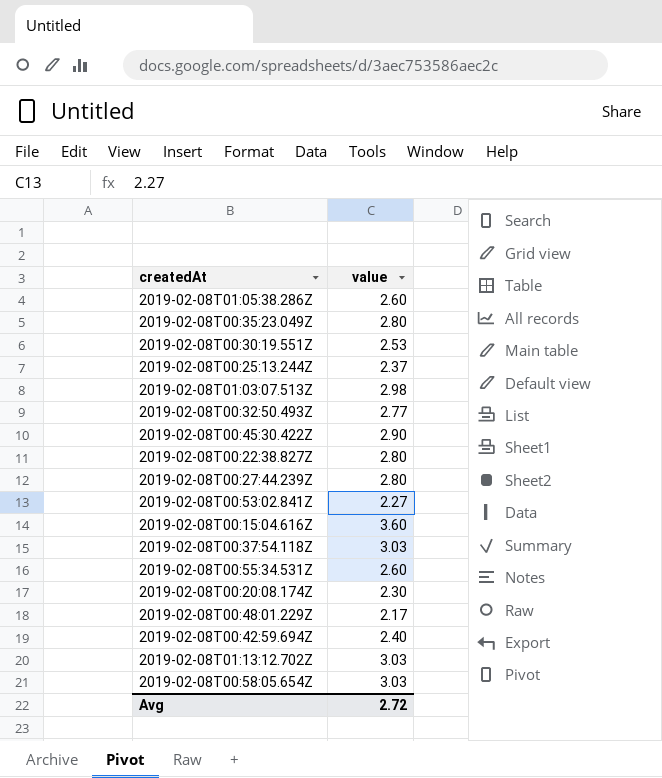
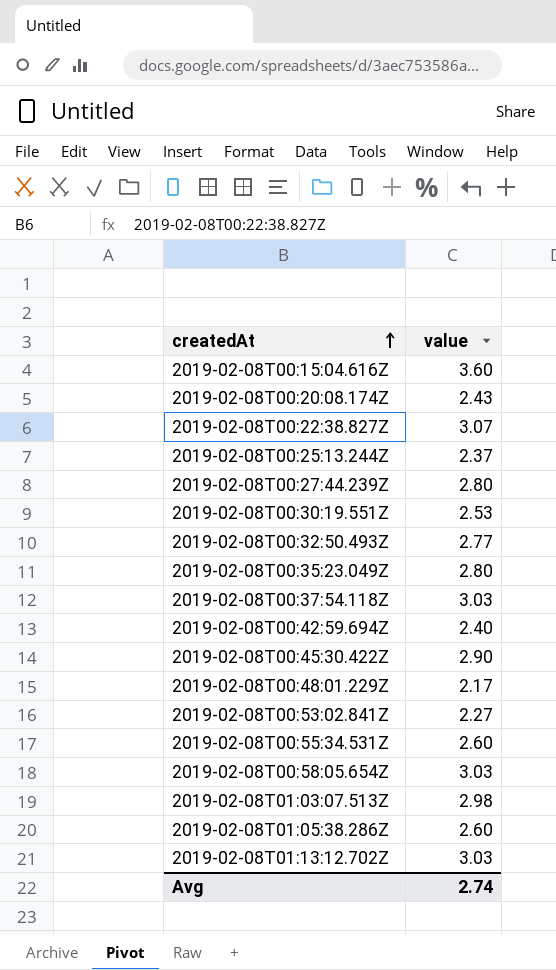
row order: none -> createdAt ascending
2019-02-08T00:20:08.174Z | value: 2.30 -> 2.43
2019-02-08T00:22:38.827Z | value: 2.80 -> 3.07
Avg | value: 2.72 -> 2.74

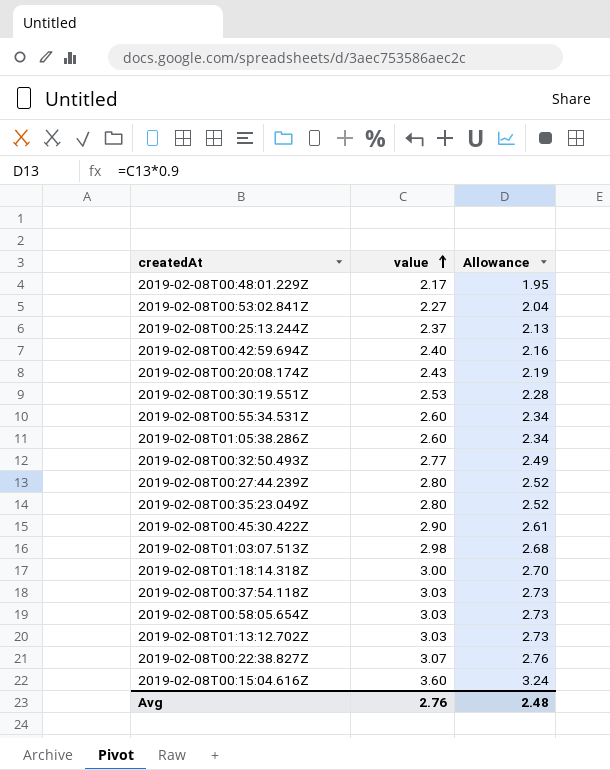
row order: createdAt ascending -> value ascending
column Allowance | formula: none -> [value] * 0.9
row 2019-02-08T01:18:14.318Z: none -> 3.00 | 2.70
Avg | value: 2.74 -> 2.76

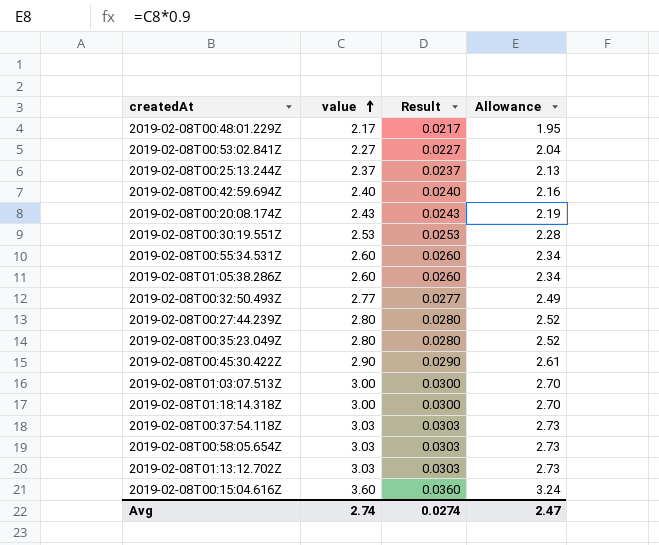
column Result | formula: none -> [value] * 0.01
row 2019-02-08T00:22:38.827Z: 3.07 | 2.76 -> none
2019-02-08T01:03:07.513Z | value: 2.98 -> 3.00
2019-02-08T01:03:07.513Z | Allowance: 2.68 -> 2.70
Avg | value: 2.76 -> 2.74
Avg | Allowance: 2.48 -> 2.47

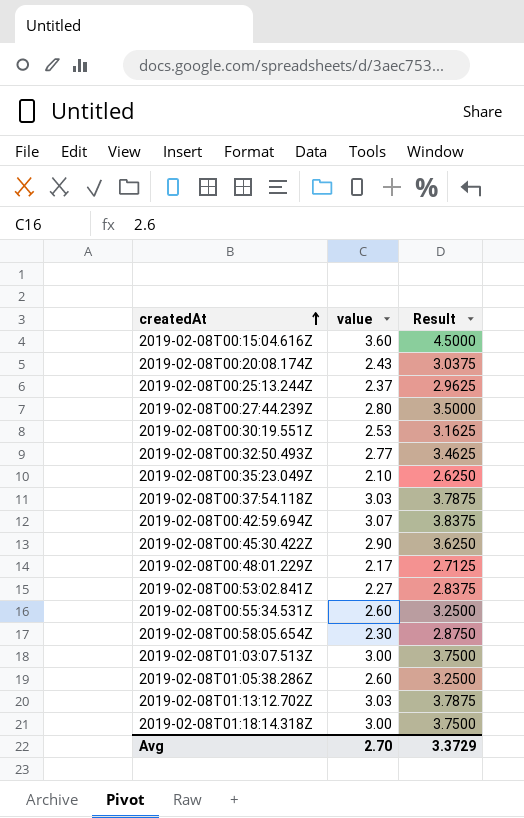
row order: value ascending -> createdAt ascending
column Allowance | formula: [value] * 0.9 -> none
column Result | formula: [value] * 0.01 -> [value] * 1.25
2019-02-08T00:35:23.049Z | value: 2.80 -> 2.10
2019-02-08T00:42:59.694Z | value: 2.40 -> 3.07
2019-02-08T00:58:05.654Z | value: 3.03 -> 2.30
Avg | value: 2.74 -> 2.70
Avg | Result: 0.0274 -> 3.3729

